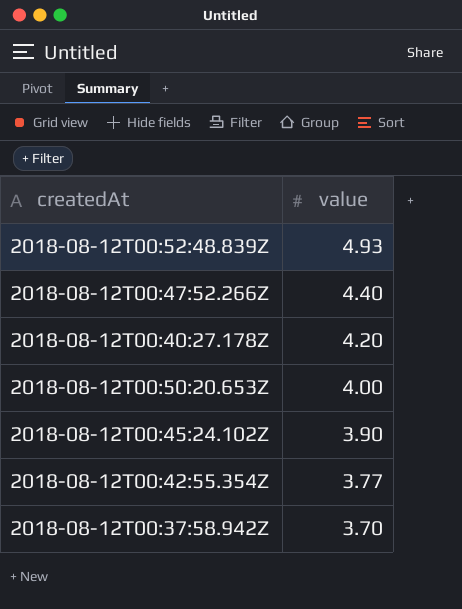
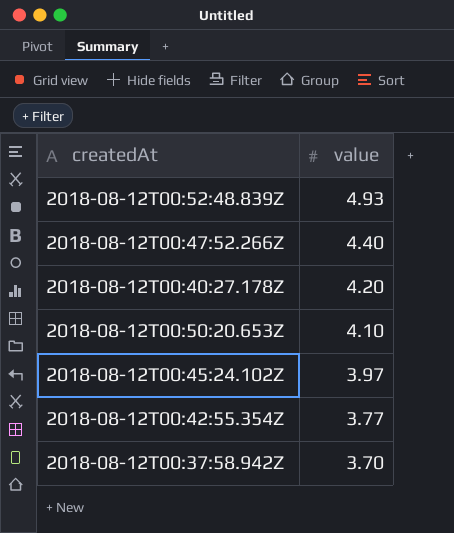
2018-08-12T00:50:20.653Z | value: 4.00 -> 4.10
2018-08-12T00:45:24.102Z | value: 3.90 -> 3.97

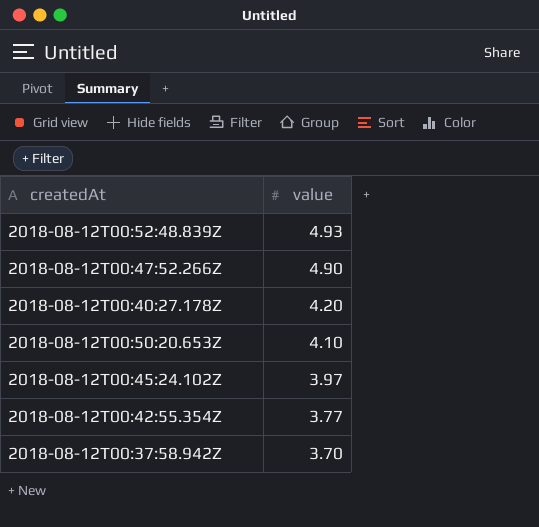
2018-08-12T00:47:52.266Z | value: 4.40 -> 4.90

